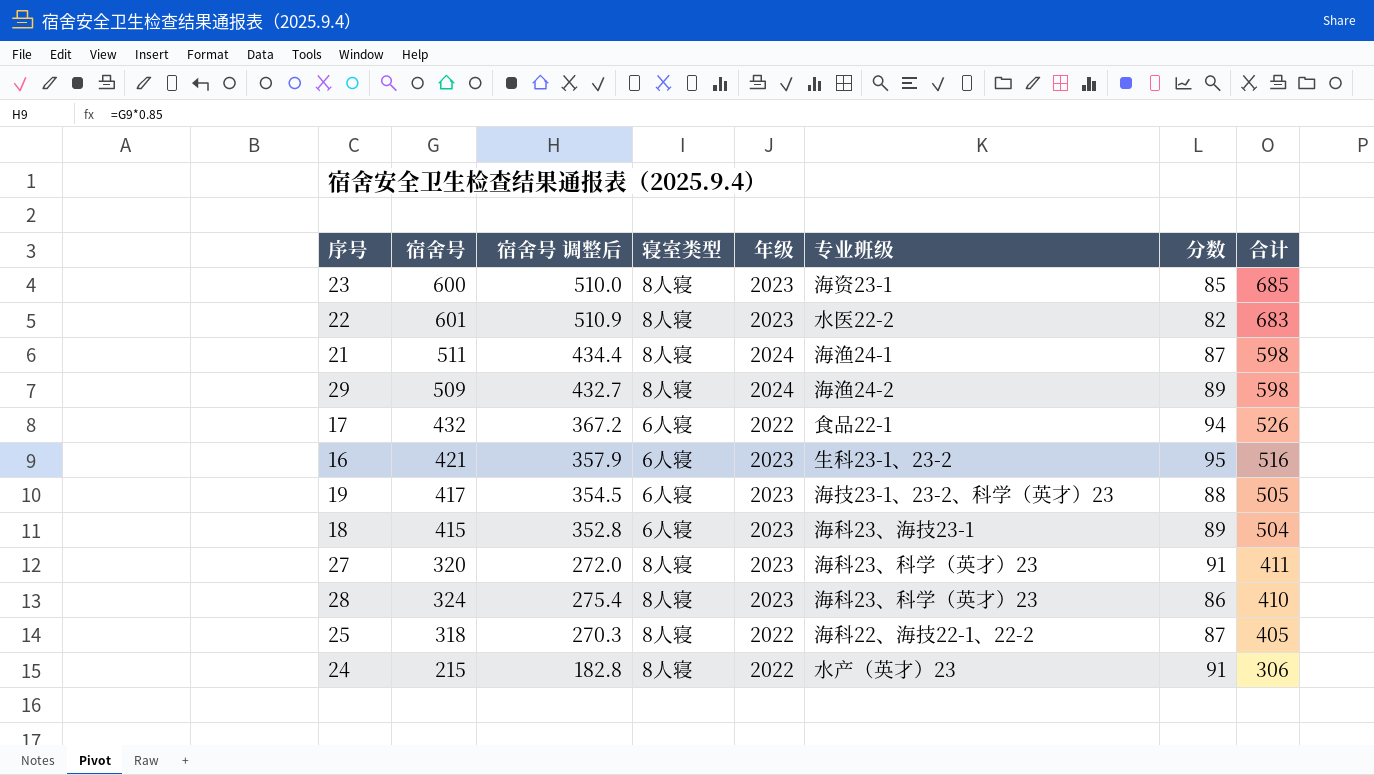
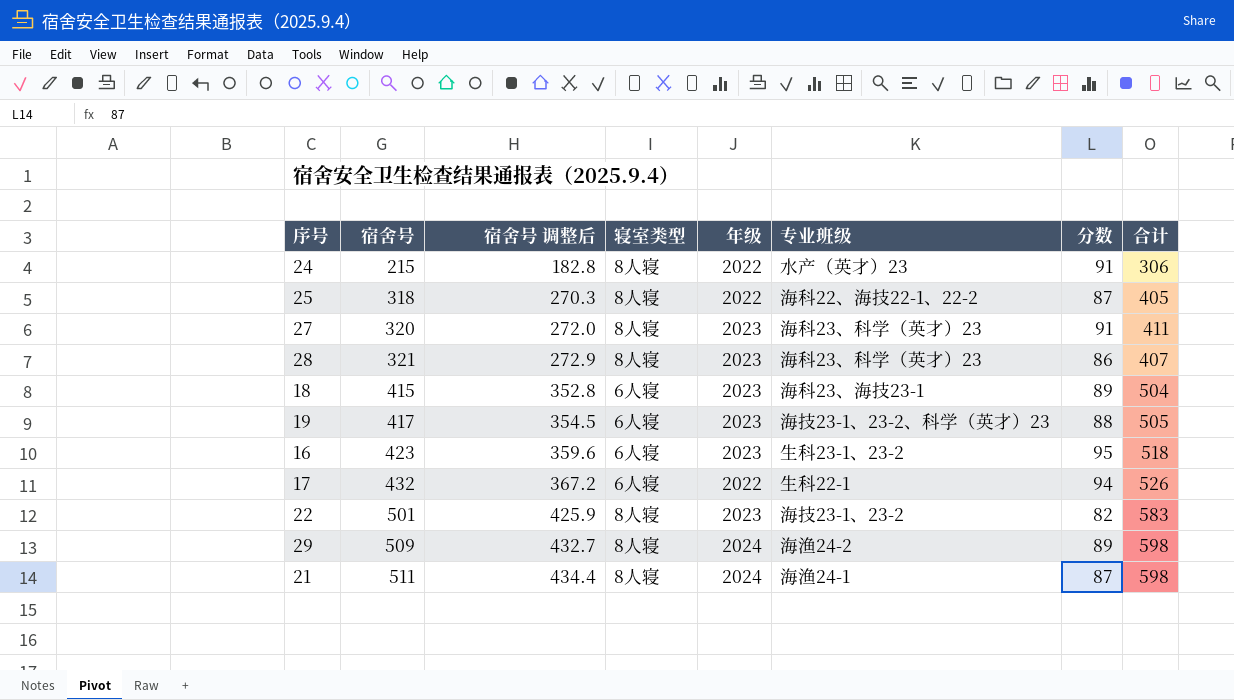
row order: 合计 descending -> 宿舍号 ascending
row 23: 600 | 510.0 | 8人寝 | 2023 | 海资23-1 | 85 | 685 -> none
28 | 宿舍号: 324 -> 321
28 | 宿舍号 调整后: 275.4 -> 272.9
28 | 合计: 410 -> 407
16 | 宿舍号: 421 -> 423
16 | 宿舍号 调整后: 357.9 -> 359.6
16 | 合计: 516 -> 518
17 | 专业班级: 食品22-1 -> 生科22-1
22 | 宿舍号: 601 -> 501
22 | 宿舍号 调整后: 510.9 -> 425.9
22 | 专业班级: 水医22-2 -> 海技23-1、23-2
22 | 合计: 683 -> 583

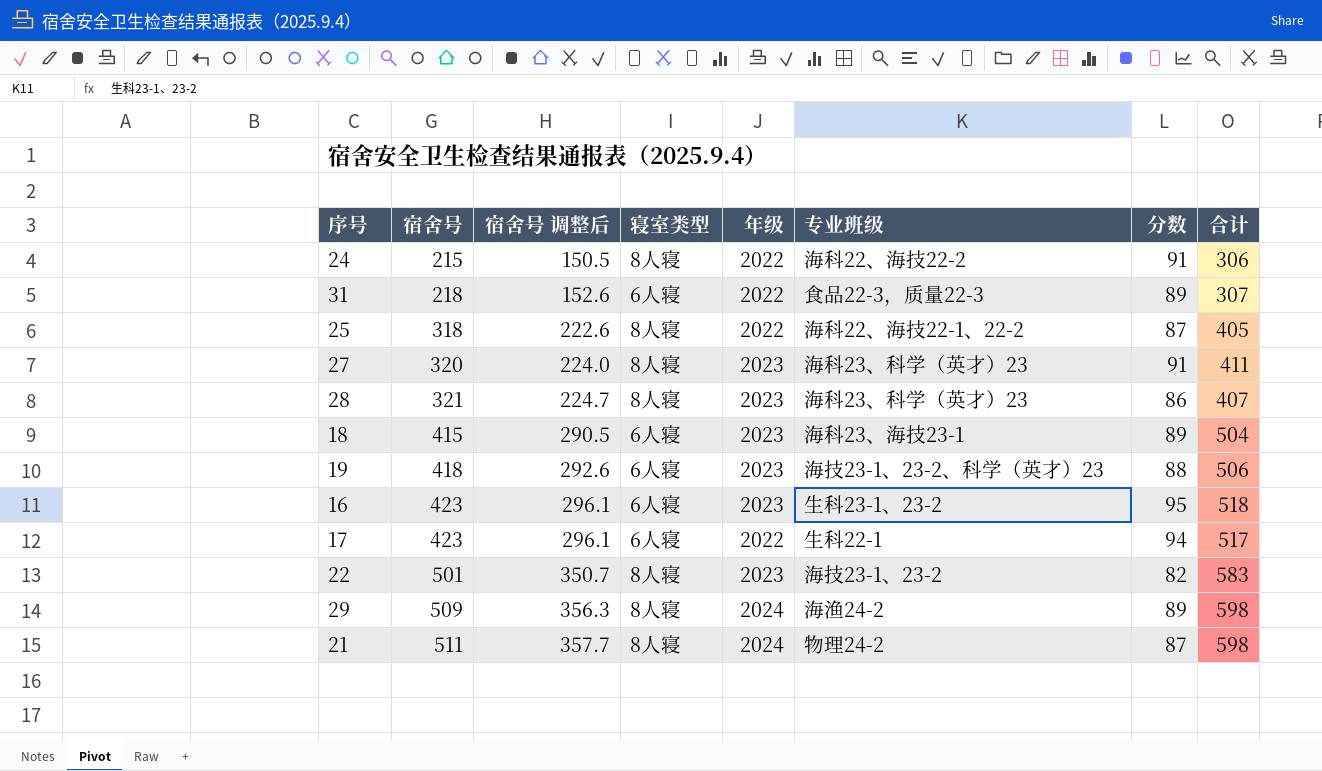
column 宿舍号 调整后 | formula: [宿舍号] * 0.85 -> [宿舍号] * 0.7
24 | 专业班级: 水产（英才）23 -> 海科22、海技22-2
row 31: none -> 218 | 152.6 | 6人寝 | 2022 | 食品22-3，质量22-3 | 89 | 307
19 | 宿舍号: 417 -> 418
19 | 合计: 505 -> 506
17 | 宿舍号: 432 -> 423
17 | 合计: 526 -> 517
21 | 专业班级: 海渔24-1 -> 物理24-2

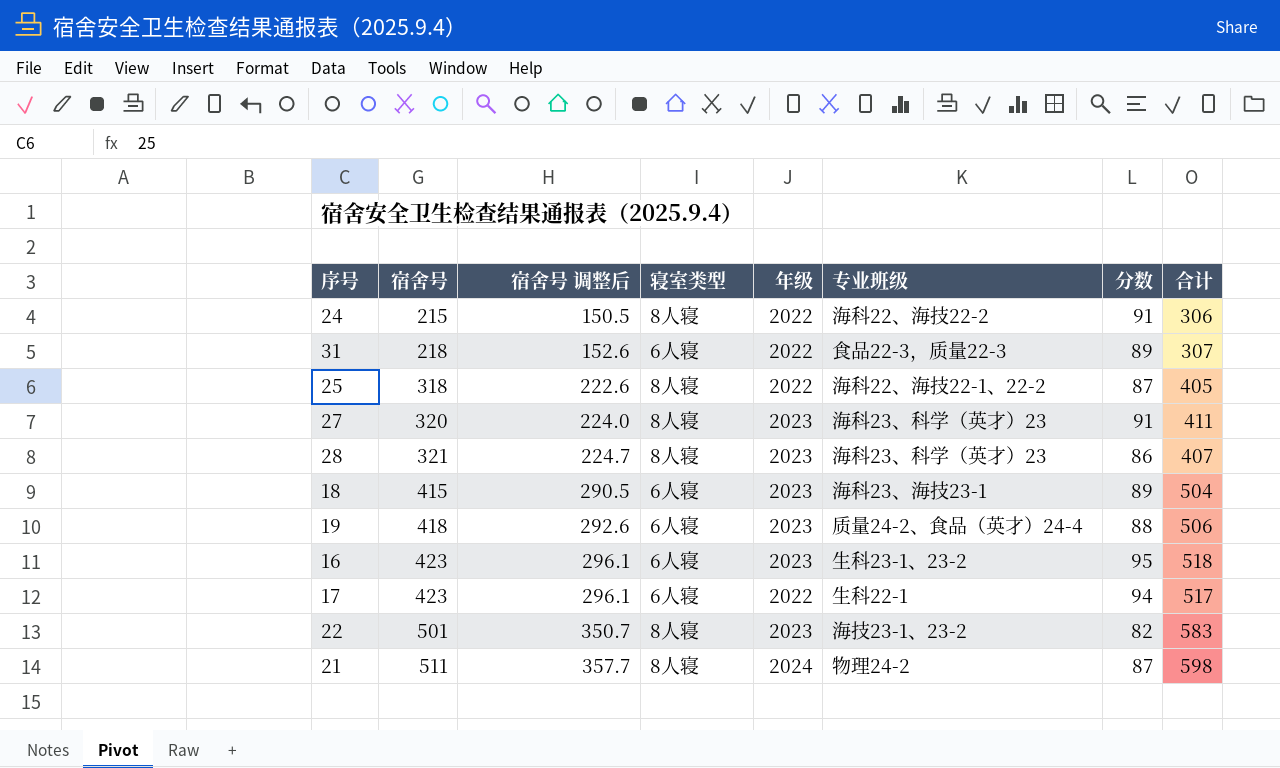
row 29: 509 | 356.3 | 8人寝 | 2024 | 海渔24-2 | 89 | 598 -> none
19 | 专业班级: 海技23-1、23-2、科学（英才）23 -> 质量24-2、食品（英才）24-4

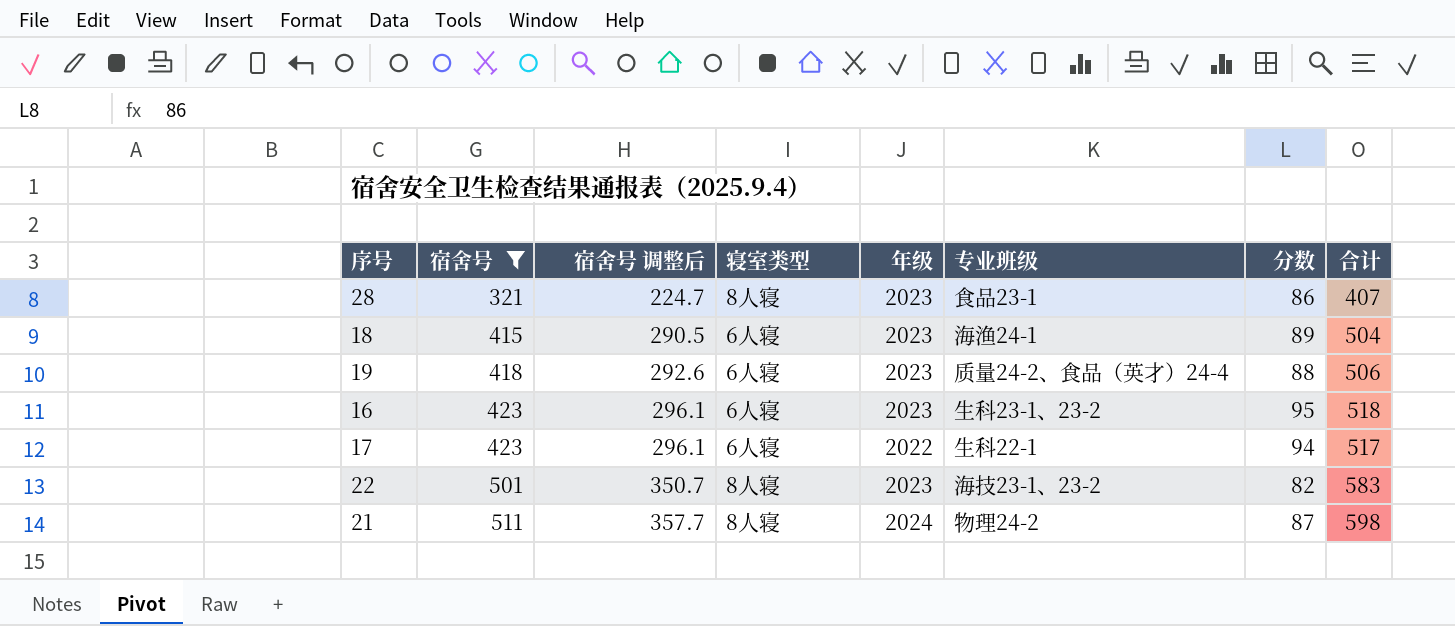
filter: none -> 宿舍号 >= 321
28 | 专业班级: 海科23、科学（英才）23 -> 食品23-1
18 | 专业班级: 海科23、海技23-1 -> 海渔24-1

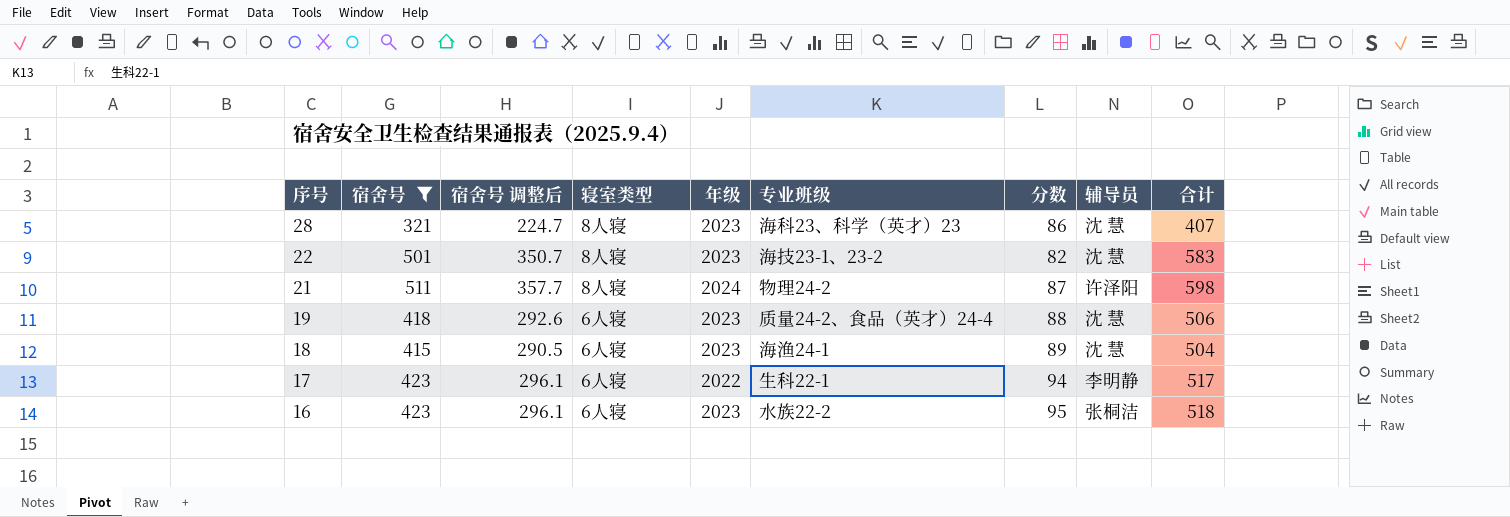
row order: 宿舍号 ascending -> 序号 descending
column 辅导员 | position: none -> 8
28 | 专业班级: 食品23-1 -> 海科23、科学（英才）23
16 | 专业班级: 生科23-1、23-2 -> 水族22-2

